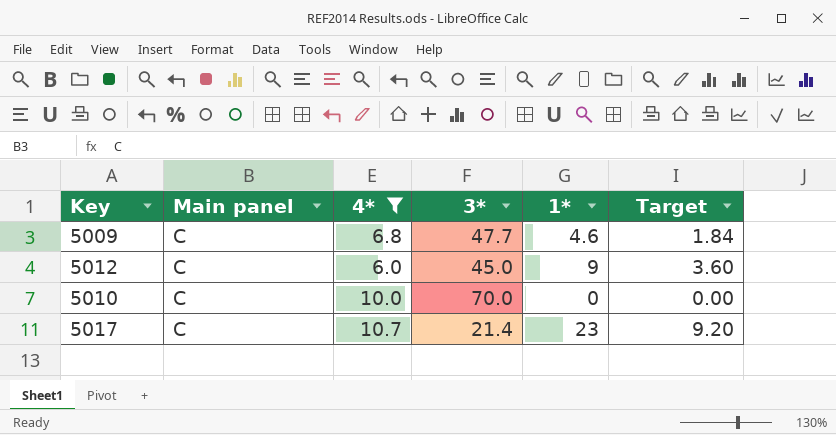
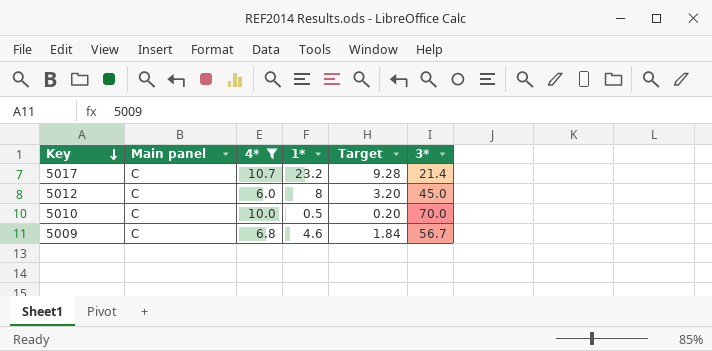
row order: none -> Key descending
column 3* | position: 4 -> 6
5017 | 1*: 23 -> 23.2
5017 | Target: 9.20 -> 9.28
5012 | 1*: 9 -> 8
5012 | Target: 3.60 -> 3.20
5010 | 1*: 0 -> 0.5
5010 | Target: 0.00 -> 0.20
5009 | 3*: 47.7 -> 56.7

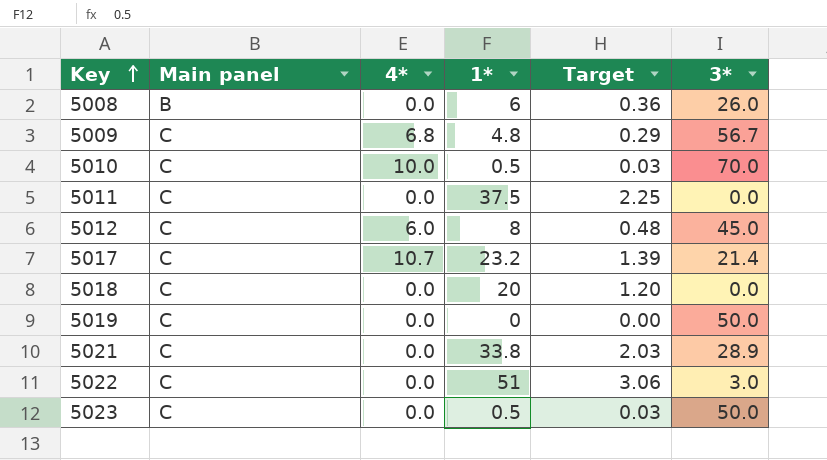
filter: 4* != 0.0 -> none
row order: Key descending -> Key ascending
column Target | formula: [1*] * 0.4 -> [1*] * 0.06
5009 | 1*: 4.6 -> 4.8

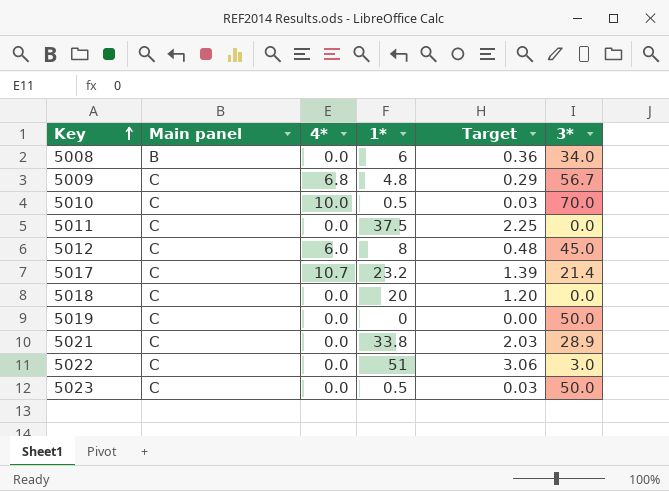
5008 | 3*: 26.0 -> 34.0

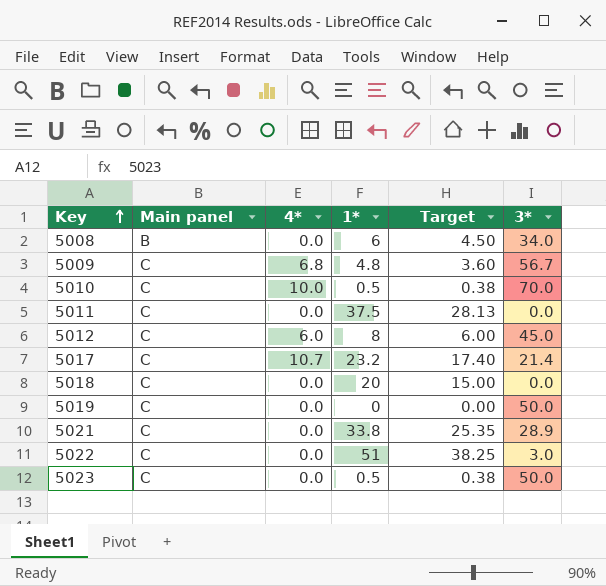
column Target | formula: [1*] * 0.06 -> [1*] * 0.75

